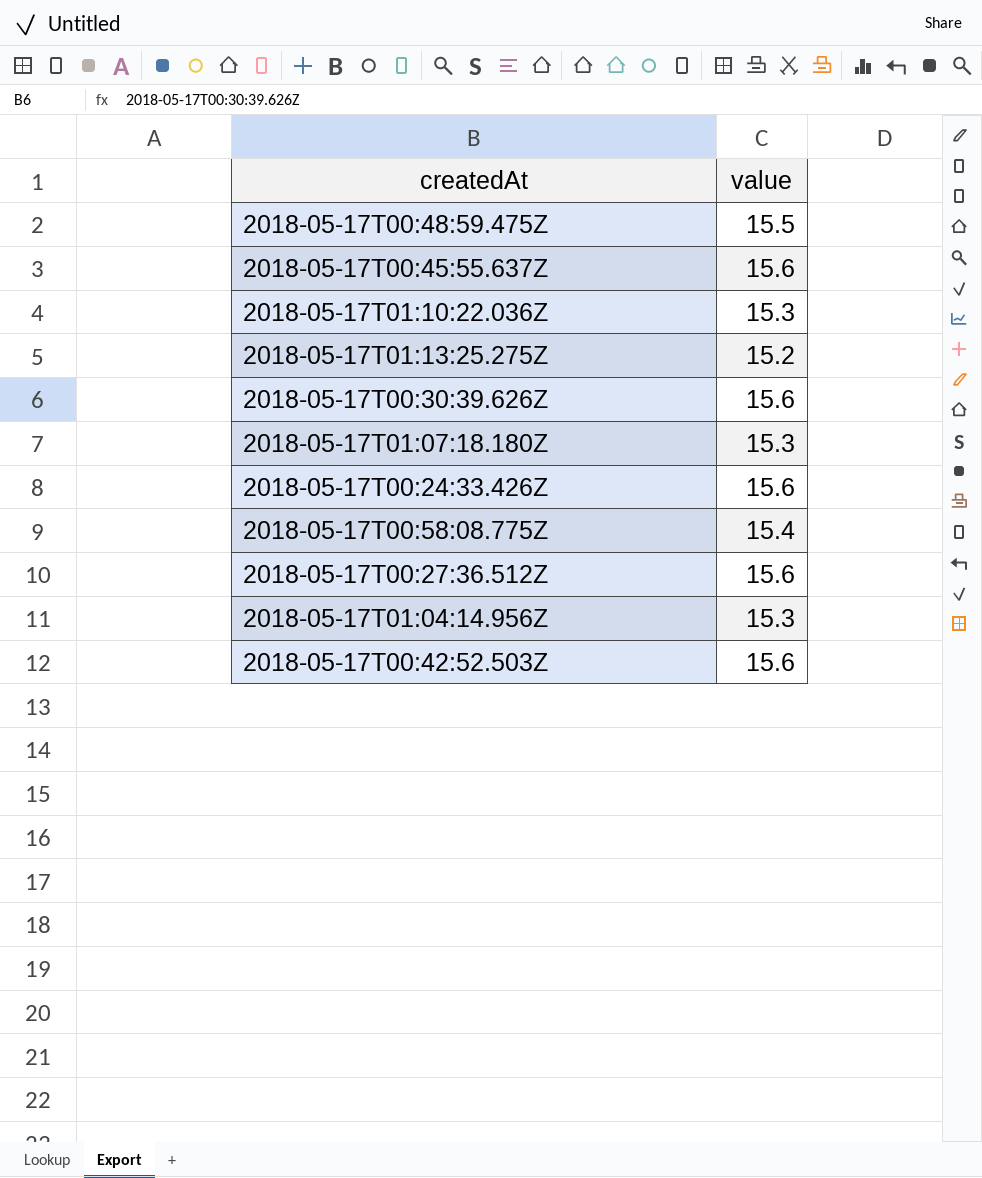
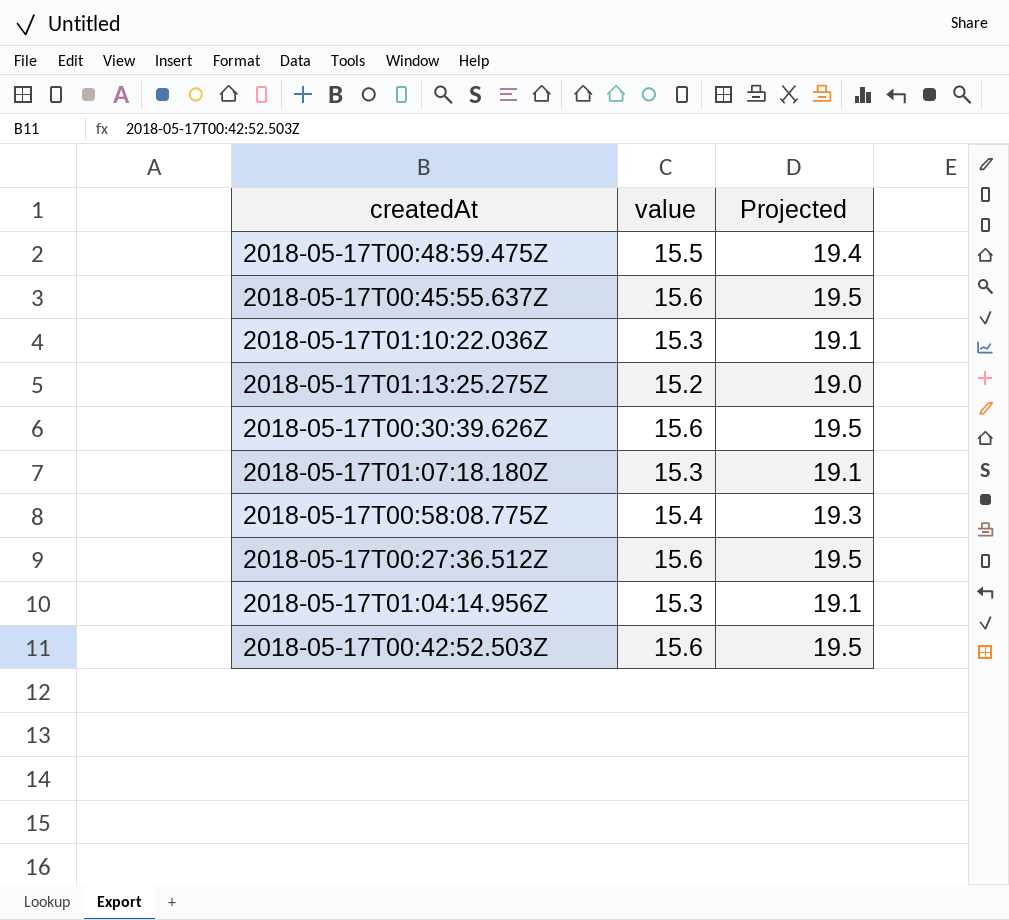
column Projected | formula: none -> [value] * 1.25
row 2018-05-17T00:24:33.426Z: 15.6 -> none

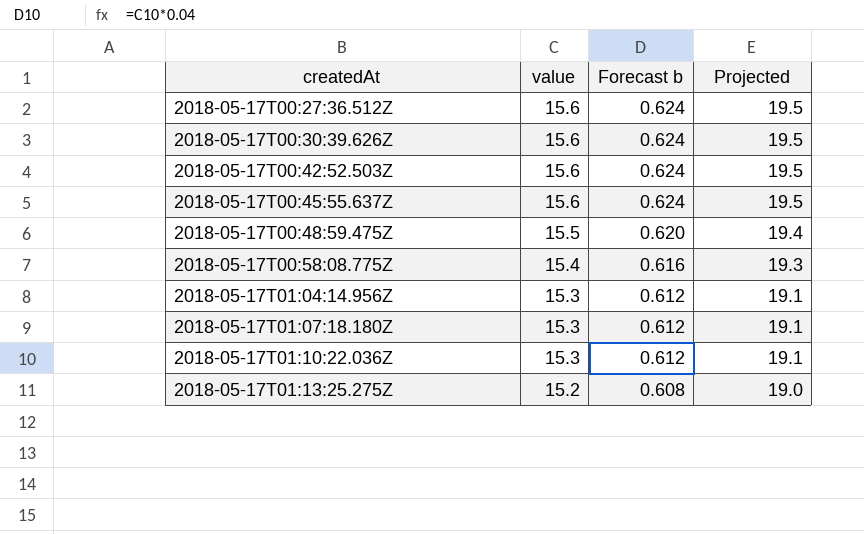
row order: none -> createdAt ascending
column Forecast b | formula: none -> [value] * 0.04

